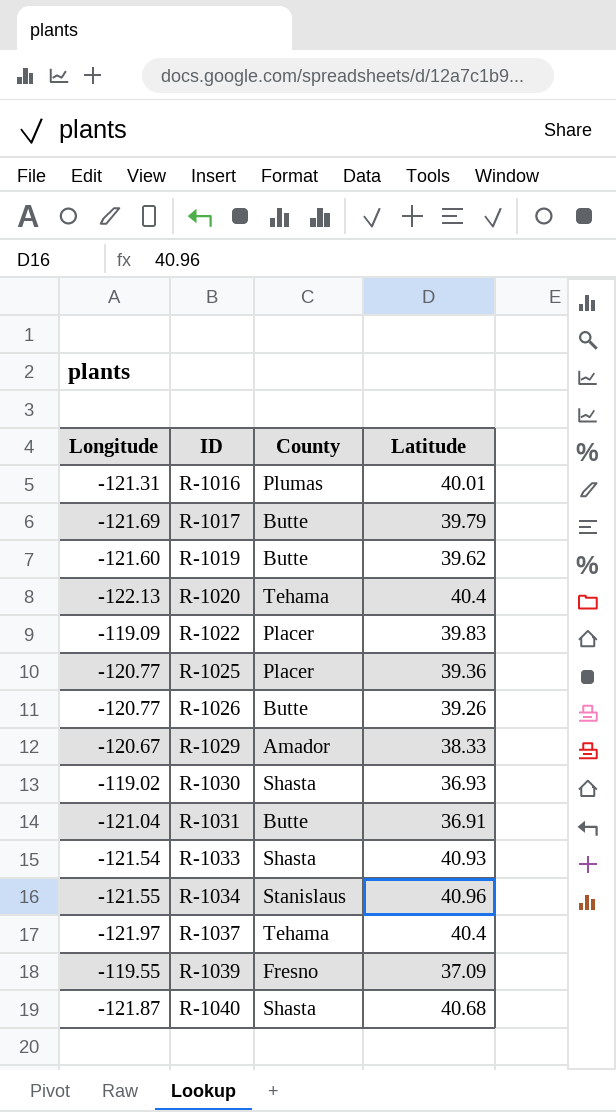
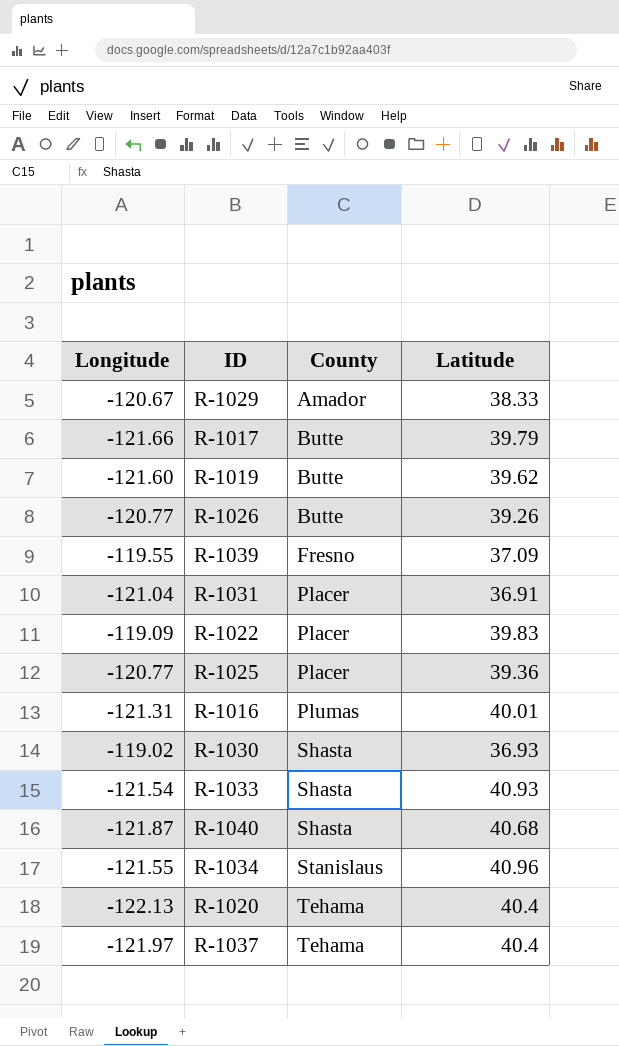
row order: ID ascending -> County ascending
R-1017 | Longitude: -121.69 -> -121.66
R-1031 | County: Butte -> Placer

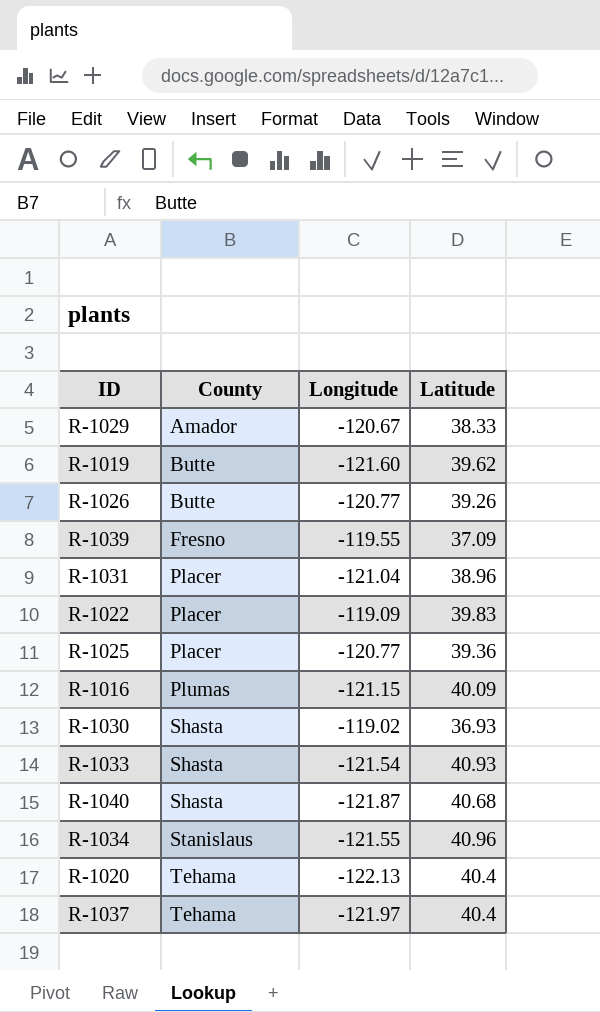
column Longitude | position: 1 -> 3
row R-1017: -121.66 | Butte | 39.79 -> none
R-1031 | Latitude: 36.91 -> 38.96
R-1016 | Longitude: -121.31 -> -121.15
R-1016 | Latitude: 40.01 -> 40.09

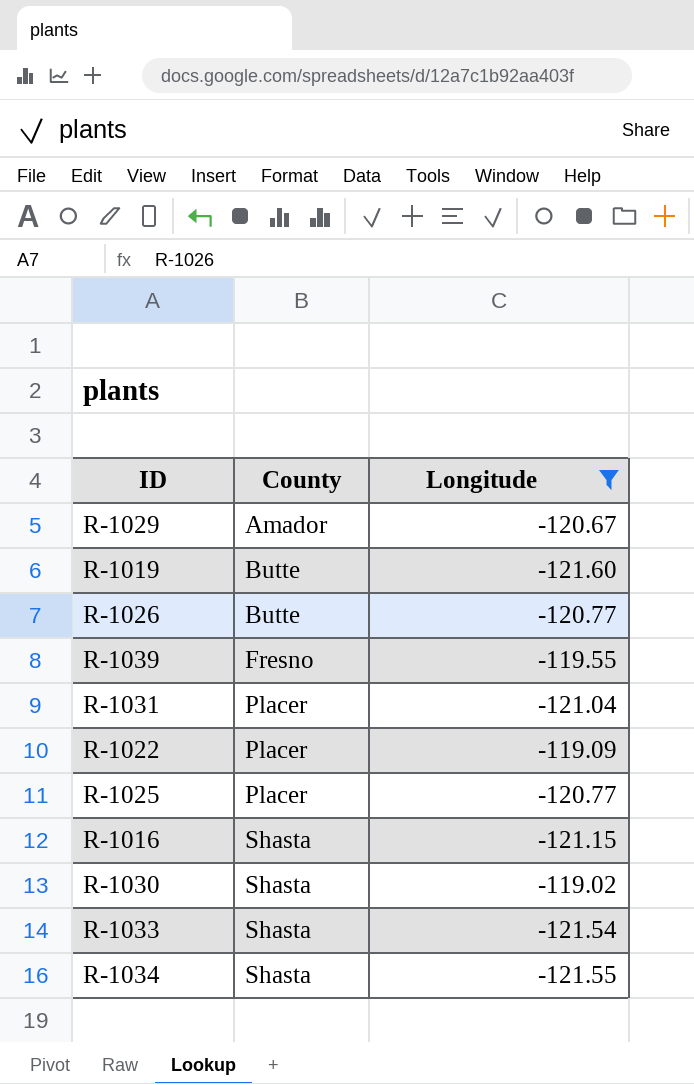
filter: none -> Longitude >= -121.60
column Latitude | position: 4 -> none
R-1016 | County: Plumas -> Shasta
R-1034 | County: Stanislaus -> Shasta

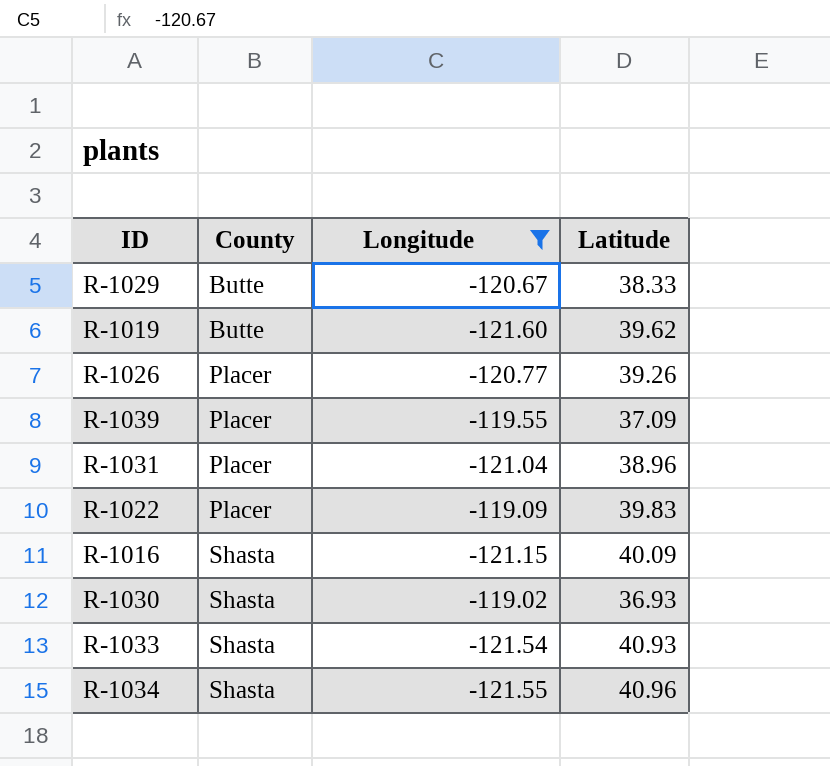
column Latitude | position: none -> 4
row R-1025: Placer | -120.77 -> none
R-1029 | County: Amador -> Butte
R-1026 | County: Butte -> Placer
R-1039 | County: Fresno -> Placer

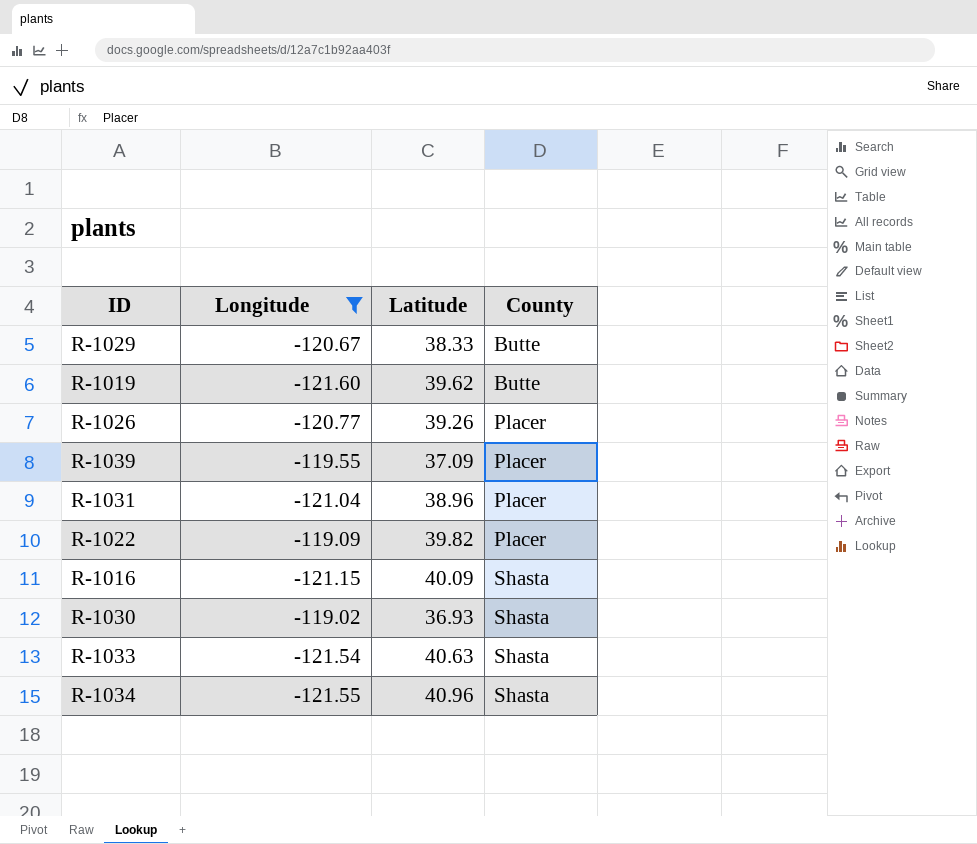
column County | position: 2 -> 4
R-1022 | Latitude: 39.83 -> 39.82
R-1033 | Latitude: 40.93 -> 40.63

